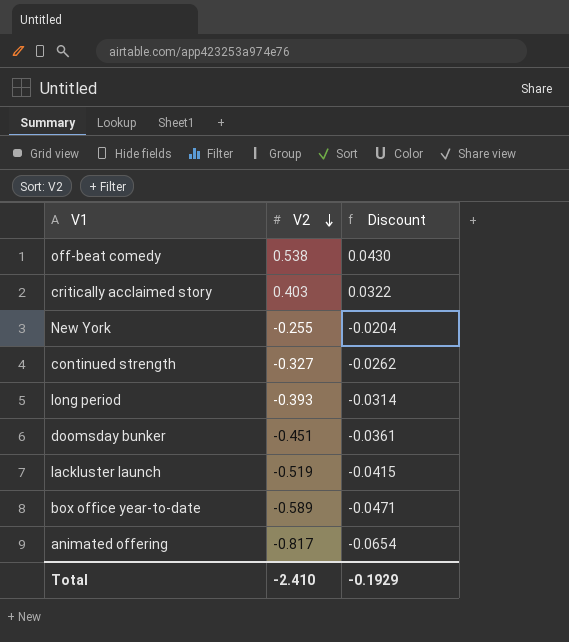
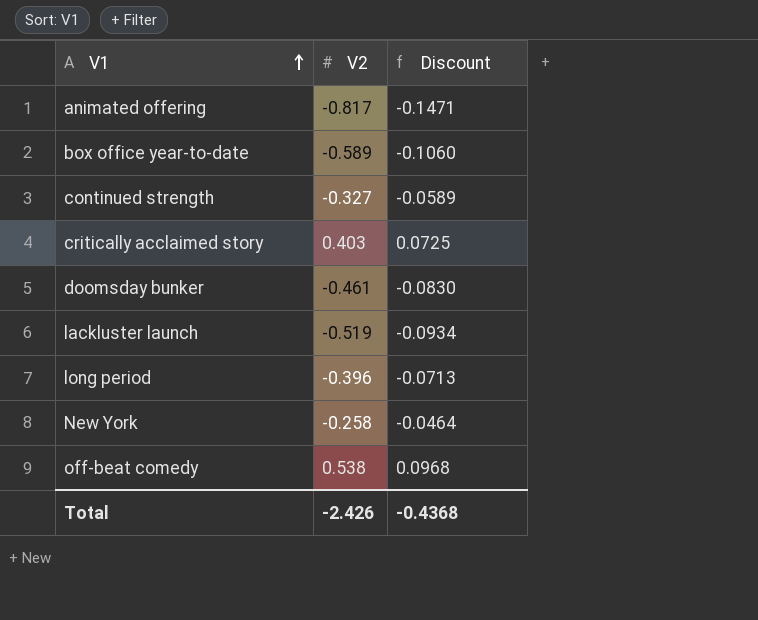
row order: V2 descending -> V1 ascending
column Discount | formula: [V2] * 0.08 -> [V2] * 0.18
doomsday bunker | V2: -0.451 -> -0.461
long period | V2: -0.393 -> -0.396
New York | V2: -0.255 -> -0.258
Total | V2: -2.410 -> -2.426
Total | Discount: -0.1929 -> -0.4368

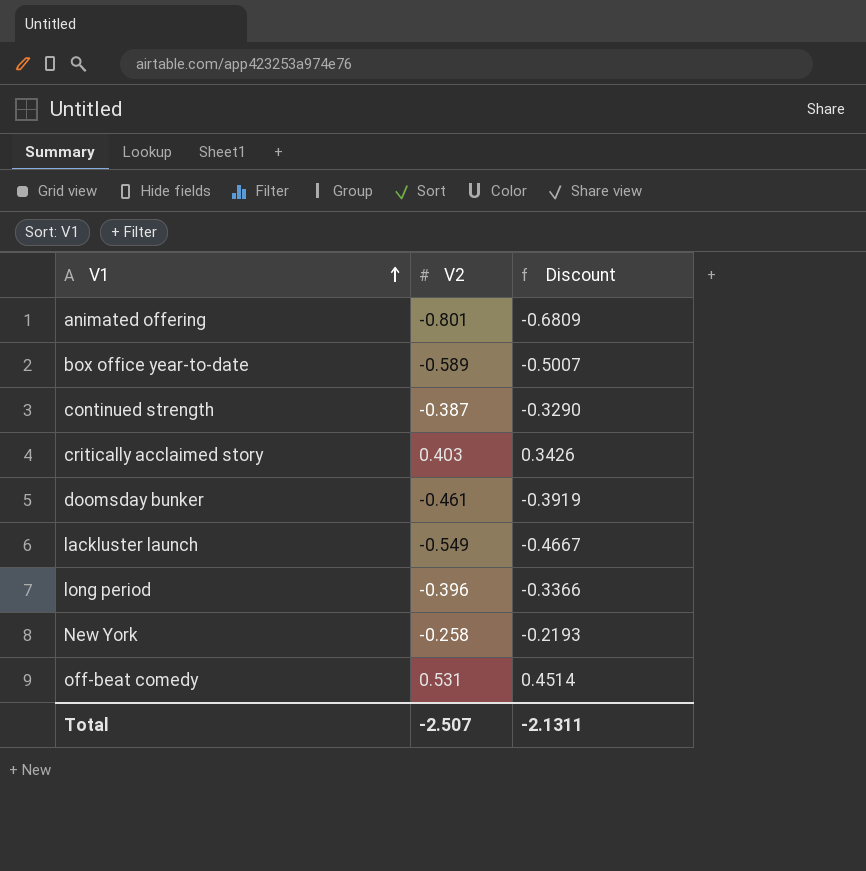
column Discount | formula: [V2] * 0.18 -> [V2] * 0.85
animated offering | V2: -0.817 -> -0.801
continued strength | V2: -0.327 -> -0.387
lackluster launch | V2: -0.519 -> -0.549
off-beat comedy | V2: 0.538 -> 0.531
Total | V2: -2.426 -> -2.507
Total | Discount: -0.4368 -> -2.1311

